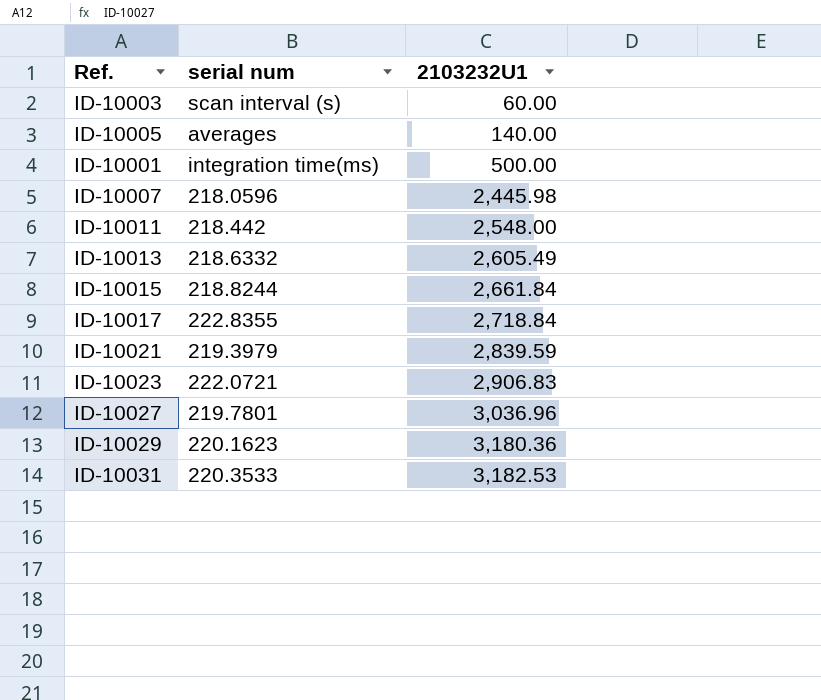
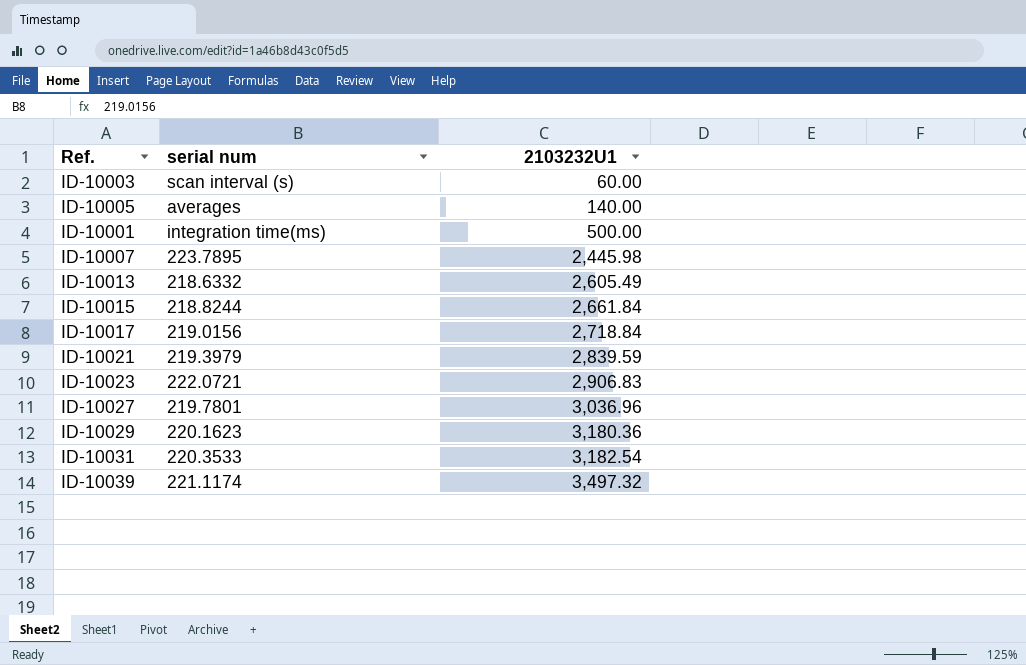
row ID-10011: 218.442 | 2,548.00 -> none
ID-10007 | serial num: 218.0596 -> 223.7895
ID-10017 | serial num: 222.8355 -> 219.0156
ID-10031 | 2103232U1: 3,182.53 -> 3,182.54
row ID-10039: none -> 221.1174 | 3,497.32

